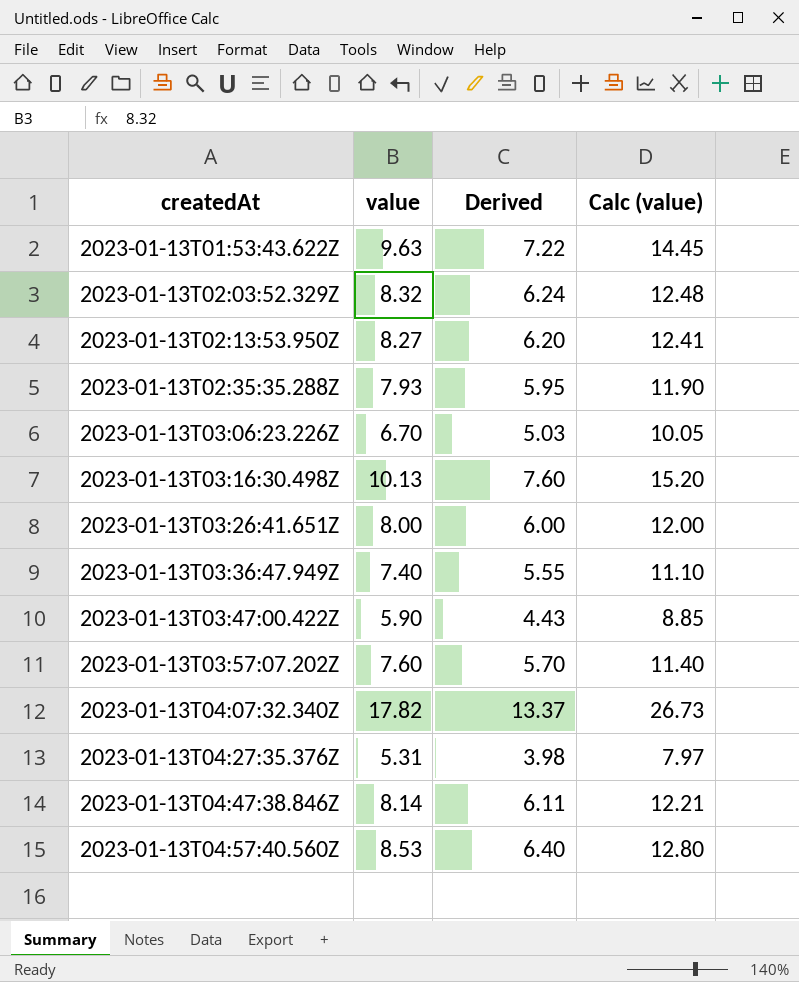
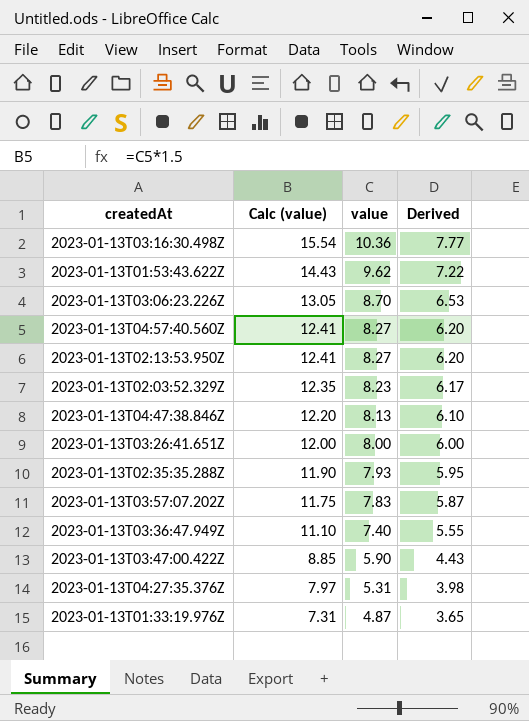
row order: createdAt ascending -> Calc (value) descending
column Calc (value) | position: 4 -> 2
row 2023-01-13T04:07:32.340Z: 17.82 | 13.37 | 26.73 -> none
2023-01-13T03:16:30.498Z | Calc (value): 15.20 -> 15.54
2023-01-13T03:16:30.498Z | value: 10.13 -> 10.36
2023-01-13T03:16:30.498Z | Derived: 7.60 -> 7.77
2023-01-13T01:53:43.622Z | Calc (value): 14.45 -> 14.43
2023-01-13T01:53:43.622Z | value: 9.63 -> 9.62
2023-01-13T03:06:23.226Z | Calc (value): 10.05 -> 13.05
2023-01-13T03:06:23.226Z | value: 6.70 -> 8.70
2023-01-13T03:06:23.226Z | Derived: 5.03 -> 6.53
2023-01-13T04:57:40.560Z | Calc (value): 12.80 -> 12.41
2023-01-13T04:57:40.560Z | value: 8.53 -> 8.27
2023-01-13T04:57:40.560Z | Derived: 6.40 -> 6.20
2023-01-13T02:03:52.329Z | Calc (value): 12.48 -> 12.35
2023-01-13T02:03:52.329Z | value: 8.32 -> 8.23
2023-01-13T02:03:52.329Z | Derived: 6.24 -> 6.17
2023-01-13T04:47:38.846Z | Calc (value): 12.21 -> 12.20
2023-01-13T04:47:38.846Z | value: 8.14 -> 8.13
2023-01-13T04:47:38.846Z | Derived: 6.11 -> 6.10
2023-01-13T03:57:07.202Z | Calc (value): 11.40 -> 11.75
2023-01-13T03:57:07.202Z | value: 7.60 -> 7.83
2023-01-13T03:57:07.202Z | Derived: 5.70 -> 5.87
row 2023-01-13T01:33:19.976Z: none -> 7.31 | 4.87 | 3.65

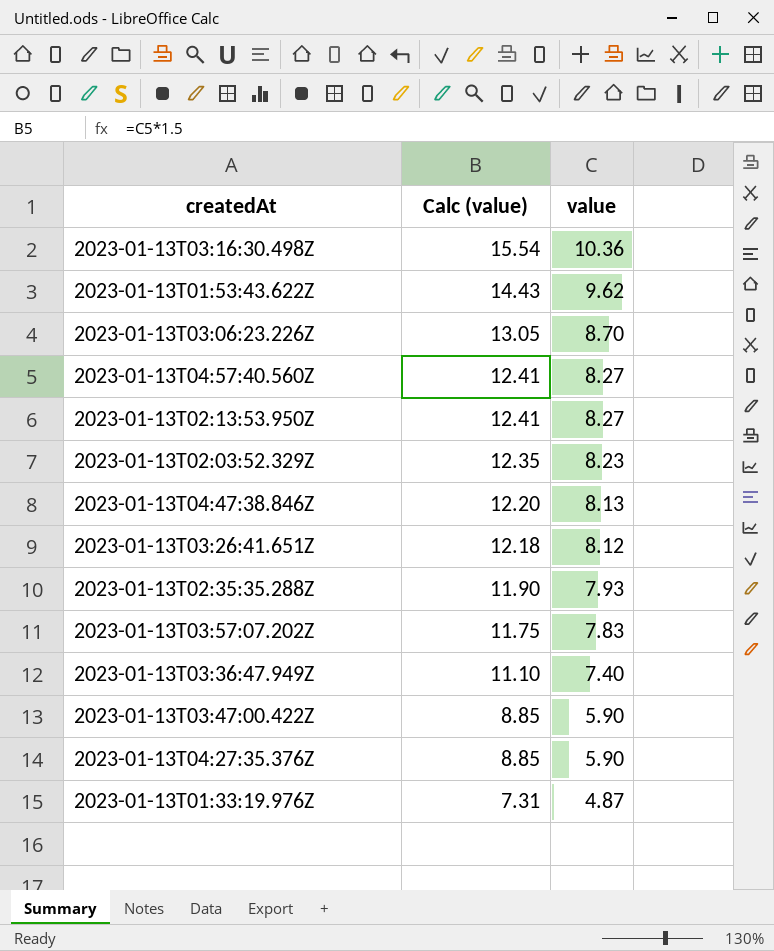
column Derived | formula: [value] * 0.75 -> none
2023-01-13T03:26:41.651Z | Calc (value): 12.00 -> 12.18
2023-01-13T03:26:41.651Z | value: 8.00 -> 8.12
2023-01-13T04:27:35.376Z | Calc (value): 7.97 -> 8.85
2023-01-13T04:27:35.376Z | value: 5.31 -> 5.90

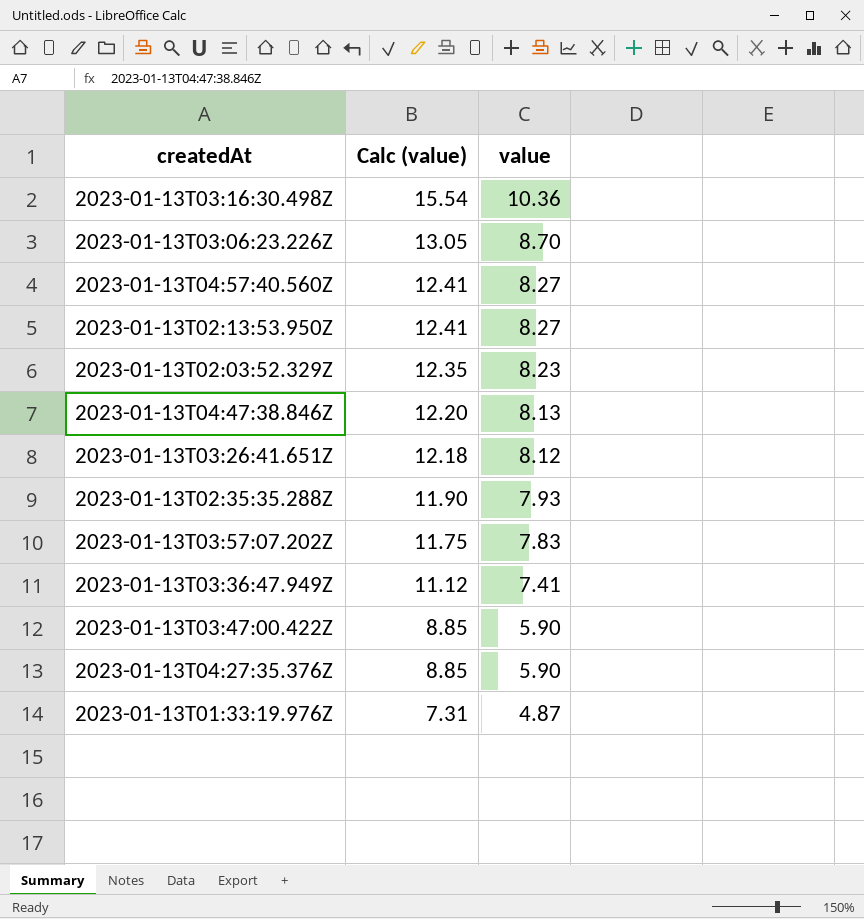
row 2023-01-13T01:53:43.622Z: 14.43 | 9.62 -> none
2023-01-13T03:36:47.949Z | Calc (value): 11.10 -> 11.12
2023-01-13T03:36:47.949Z | value: 7.40 -> 7.41

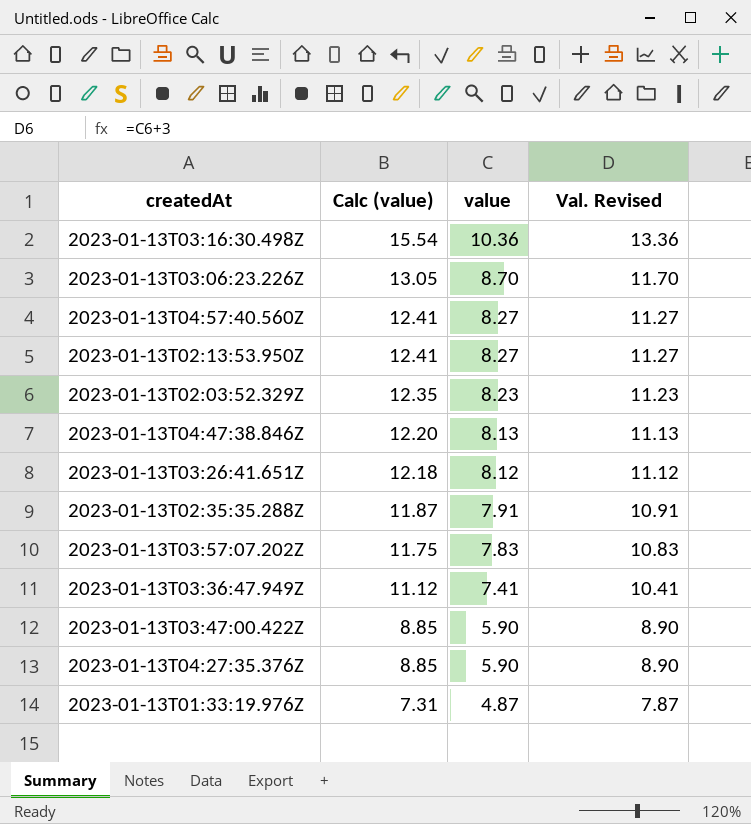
column Val. Revised | formula: none -> [value] + 3
2023-01-13T02:35:35.288Z | Calc (value): 11.90 -> 11.87
2023-01-13T02:35:35.288Z | value: 7.93 -> 7.91

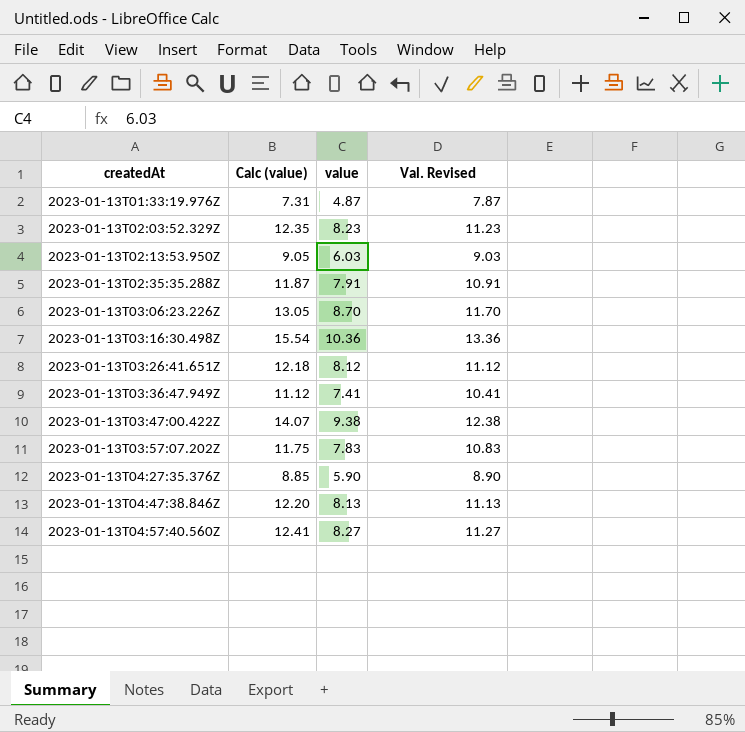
row order: Calc (value) descending -> createdAt ascending
2023-01-13T02:13:53.950Z | Calc (value): 12.41 -> 9.05
2023-01-13T02:13:53.950Z | value: 8.27 -> 6.03
2023-01-13T02:13:53.950Z | Val. Revised: 11.27 -> 9.03
2023-01-13T03:47:00.422Z | Calc (value): 8.85 -> 14.07
2023-01-13T03:47:00.422Z | value: 5.90 -> 9.38
2023-01-13T03:47:00.422Z | Val. Revised: 8.90 -> 12.38

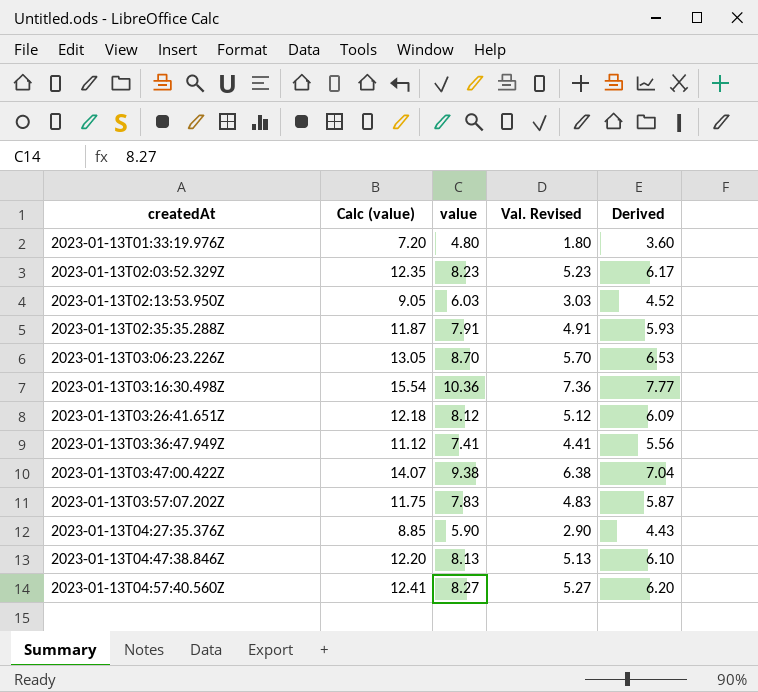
column Val. Revised | formula: [value] + 3 -> [value] - 3
column Derived | formula: none -> [value] * 0.75
2023-01-13T01:33:19.976Z | Calc (value): 7.31 -> 7.20
2023-01-13T01:33:19.976Z | value: 4.87 -> 4.80

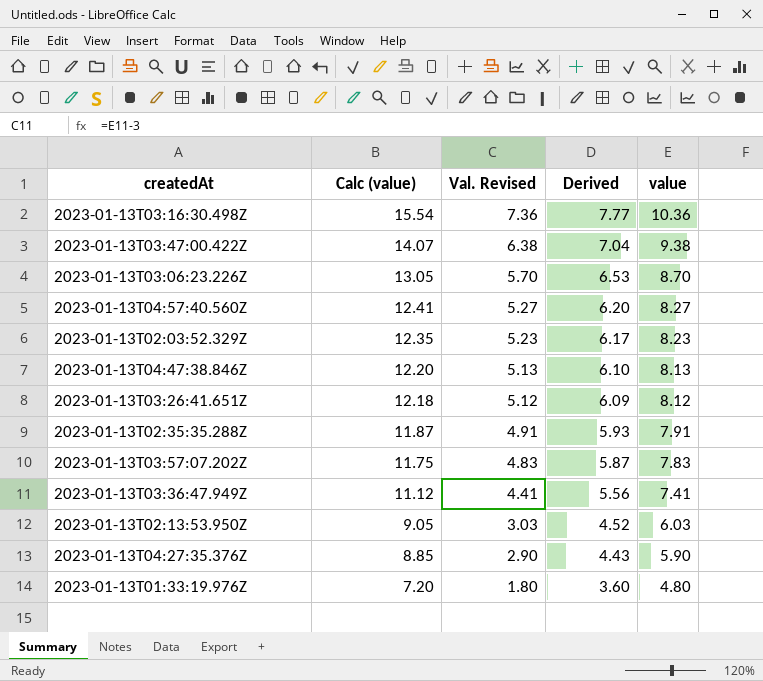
row order: createdAt ascending -> Calc (value) descending
column value | position: 3 -> 5

